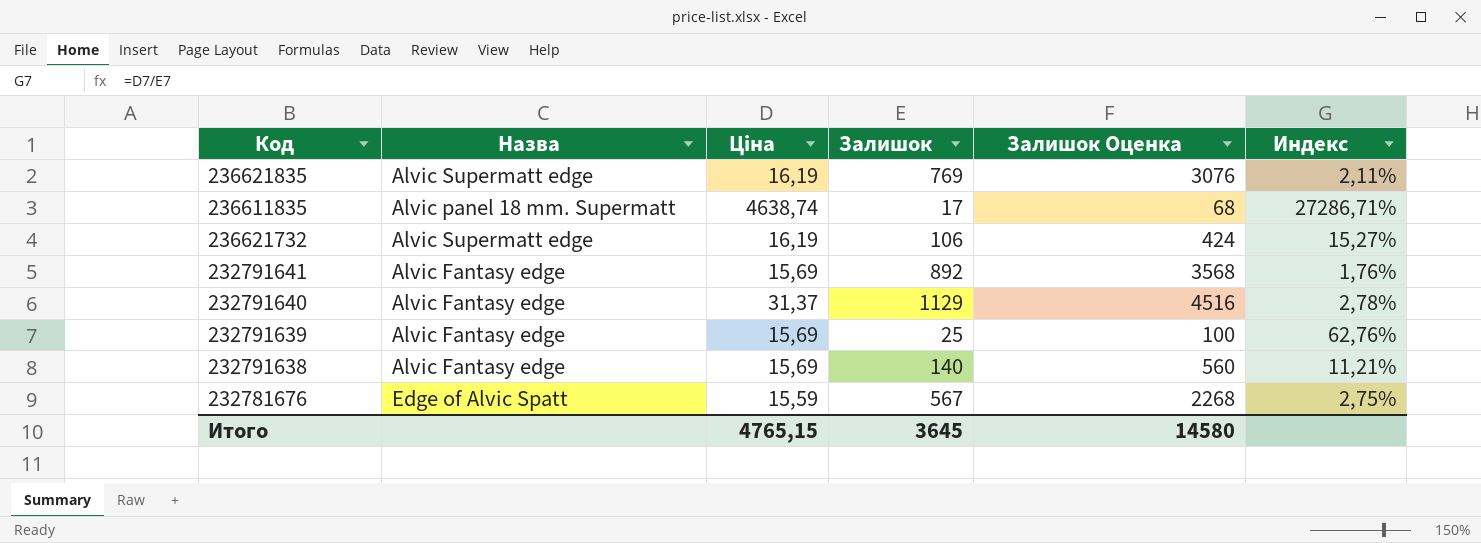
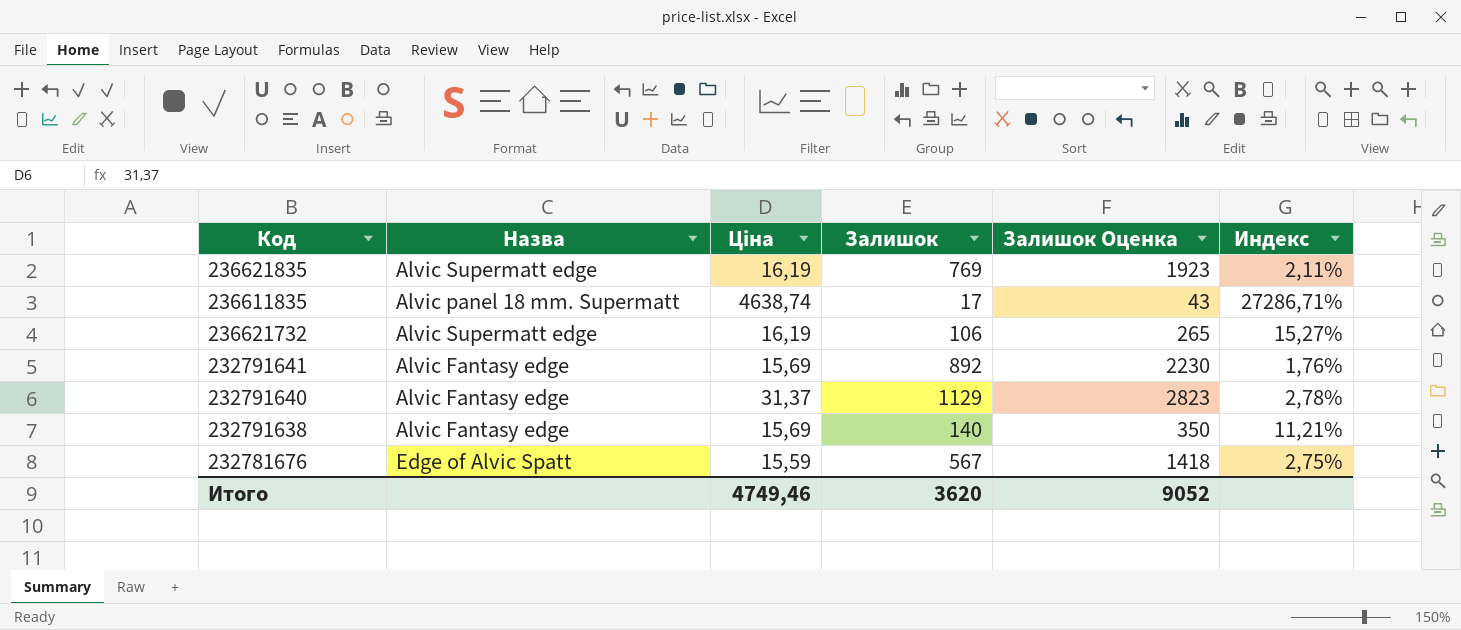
column Залишок Оценка | formula: [Залишок] * 4 -> [Залишок] * 2,5
row 232791639: Alvic Fantasy edge | 15,69 | 25 | 100 | 62,76% -> none
Итого | Ціна: 4765,15 -> 4749,46
Итого | Залишок: 3645 -> 3620
Итого | Залишок Оценка: 14580 -> 9052

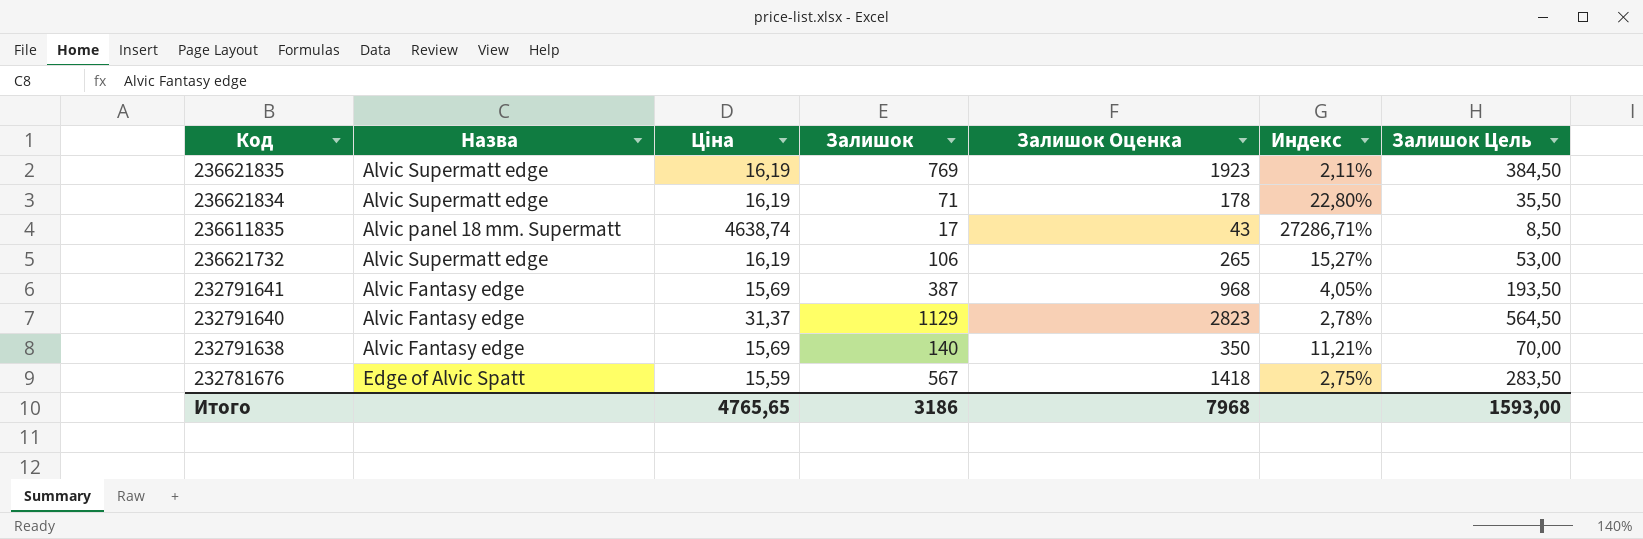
column Залишок Цель | formula: none -> [Залишок] * 0,5
row 236621834: none -> Alvic Supermatt edge | 16,19 | 71 | 178 | 22,80% | 35,50
232791641 | Залишок: 892 -> 387
232791641 | Залишок Оценка: 2230 -> 968
232791641 | Индекс: 1,76% -> 4,05%
Итого | Ціна: 4749,46 -> 4765,65
Итого | Залишок: 3620 -> 3186
Итого | Залишок Оценка: 9052 -> 7968

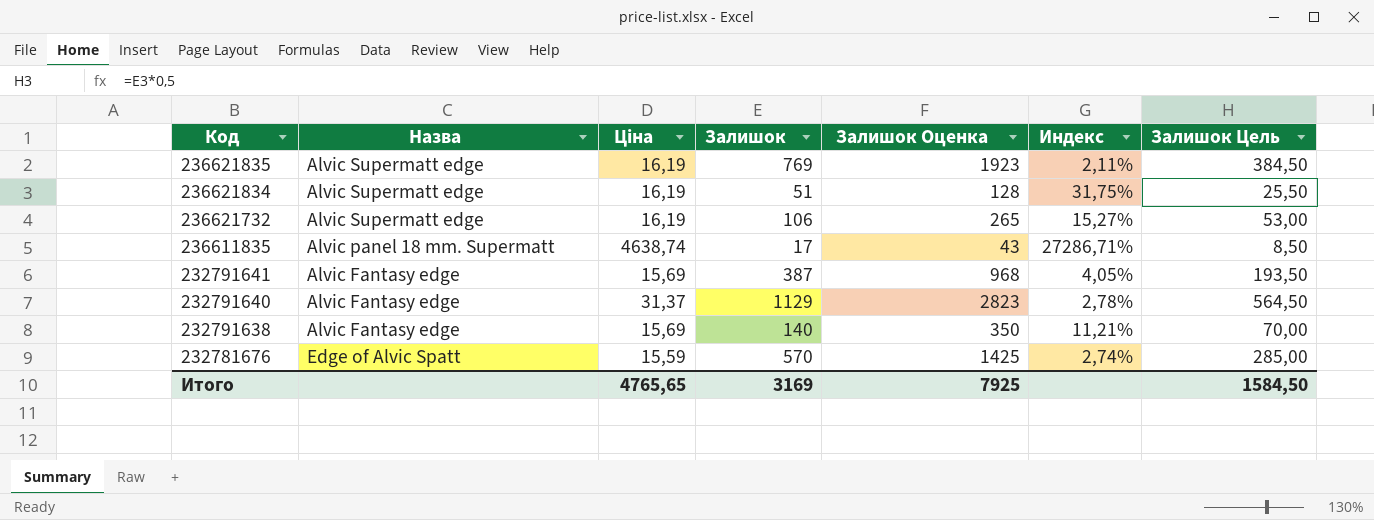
row order: none -> Код descending
236621834 | Залишок: 71 -> 51
236621834 | Залишок Оценка: 178 -> 128
236621834 | Индекс: 22,80% -> 31,75%
236621834 | Залишок Цель: 35,50 -> 25,50
232781676 | Залишок: 567 -> 570
232781676 | Залишок Оценка: 1418 -> 1425
232781676 | Индекс: 2,75% -> 2,74%
232781676 | Залишок Цель: 283,50 -> 285,00
Итого | Залишок: 3186 -> 3169
Итого | Залишок Оценка: 7968 -> 7925
Итого | Залишок Цель: 1593,00 -> 1584,50

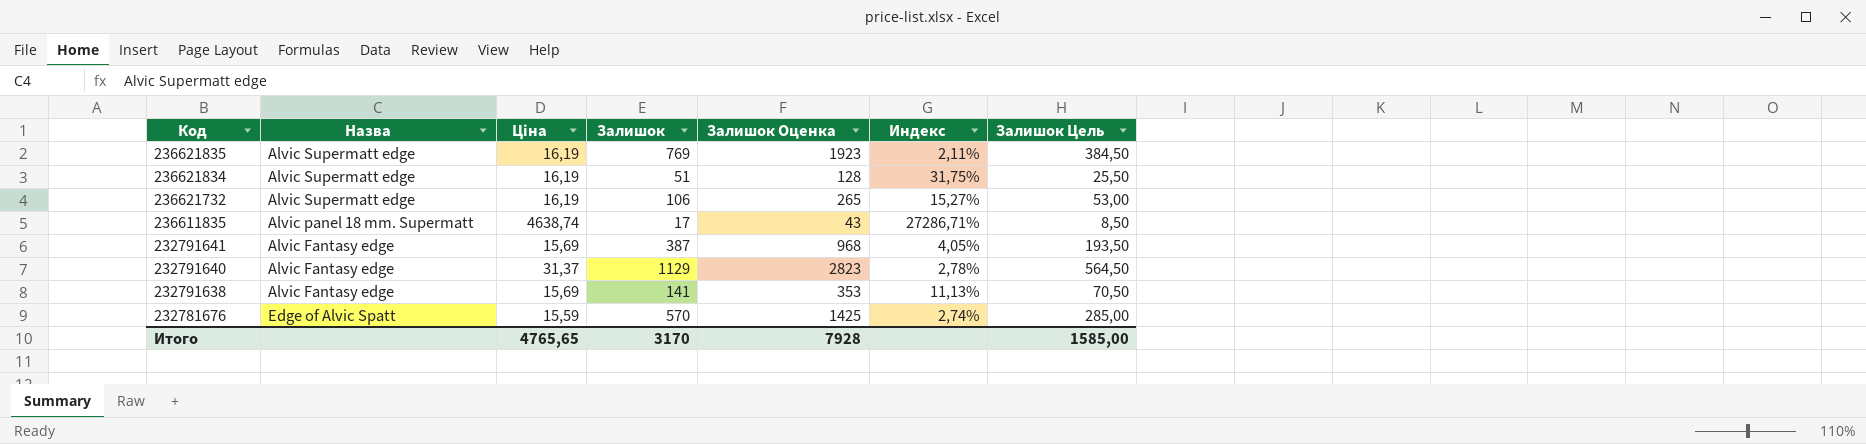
232791638 | Залишок: 140 -> 141
232791638 | Залишок Оценка: 350 -> 353
232791638 | Индекс: 11,21% -> 11,13%
232791638 | Залишок Цель: 70,00 -> 70,50
Итого | Залишок: 3169 -> 3170
Итого | Залишок Оценка: 7925 -> 7928
Итого | Залишок Цель: 1584,50 -> 1585,00

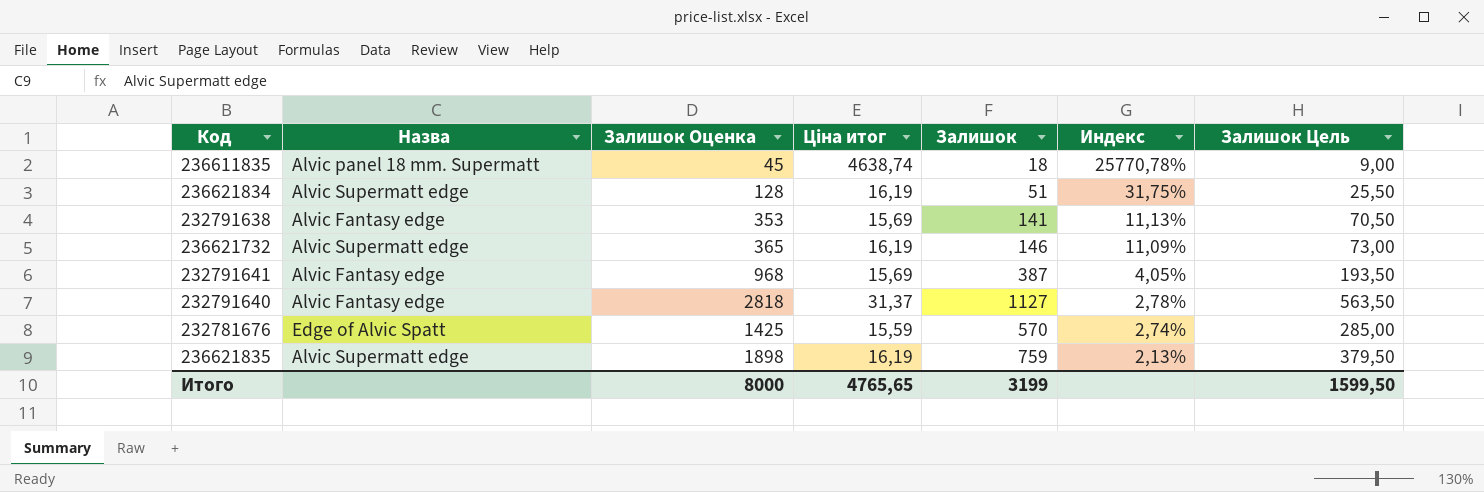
row order: Код descending -> Индекс descending
column Залишок Оценка | position: 5 -> 3
column name: Ціна -> Ціна итог
236611835 | Залишок Оценка: 43 -> 45
236611835 | Залишок: 17 -> 18
236611835 | Индекс: 27286,71% -> 25770,78%
236611835 | Залишок Цель: 8,50 -> 9,00
236621732 | Залишок Оценка: 265 -> 365
236621732 | Залишок: 106 -> 146
236621732 | Индекс: 15,27% -> 11,09%
236621732 | Залишок Цель: 53,00 -> 73,00
232791640 | Залишок Оценка: 2823 -> 2818
232791640 | Залишок: 1129 -> 1127
232791640 | Залишок Цель: 564,50 -> 563,50
236621835 | Залишок Оценка: 1923 -> 1898
236621835 | Залишок: 769 -> 759
236621835 | Индекс: 2,11% -> 2,13%
236621835 | Залишок Цель: 384,50 -> 379,50
Итого | Залишок Оценка: 7928 -> 8000
Итого | Залишок: 3170 -> 3199
Итого | Залишок Цель: 1585,00 -> 1599,50

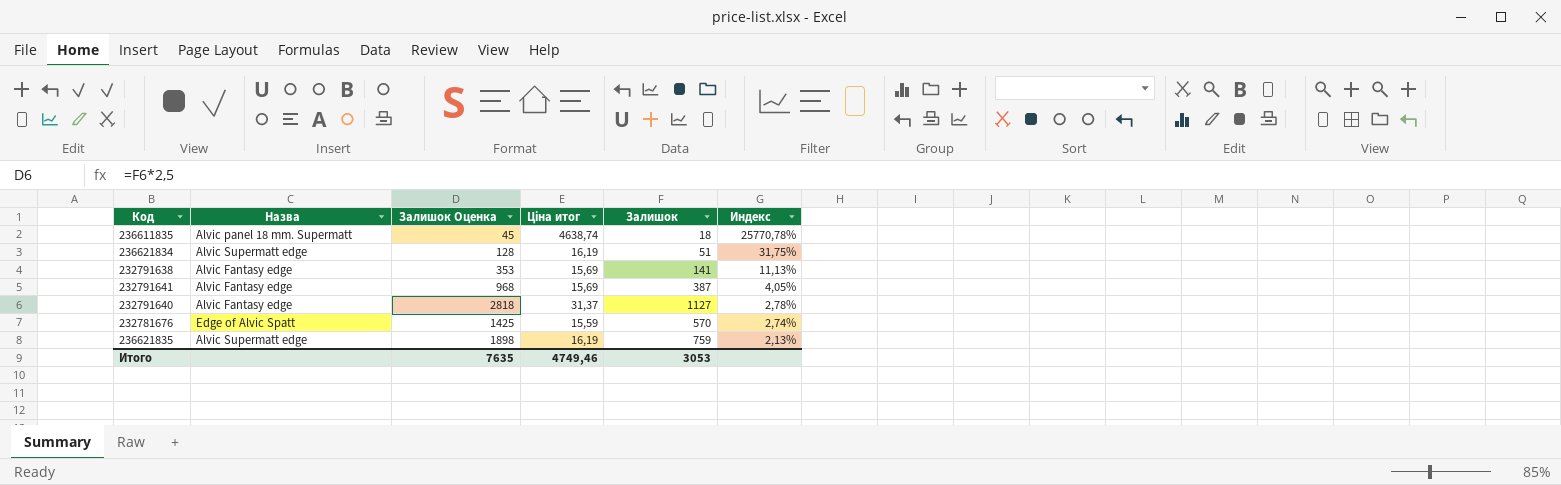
column Залишок Цель | formula: [Залишок] * 0,5 -> none
row 236621732: Alvic Supermatt edge | 365 | 16,19 | 146 | 11,09% | 73,00 -> none
Итого | Залишок Оценка: 8000 -> 7635
Итого | Ціна итог: 4765,65 -> 4749,46
Итого | Залишок: 3199 -> 3053

